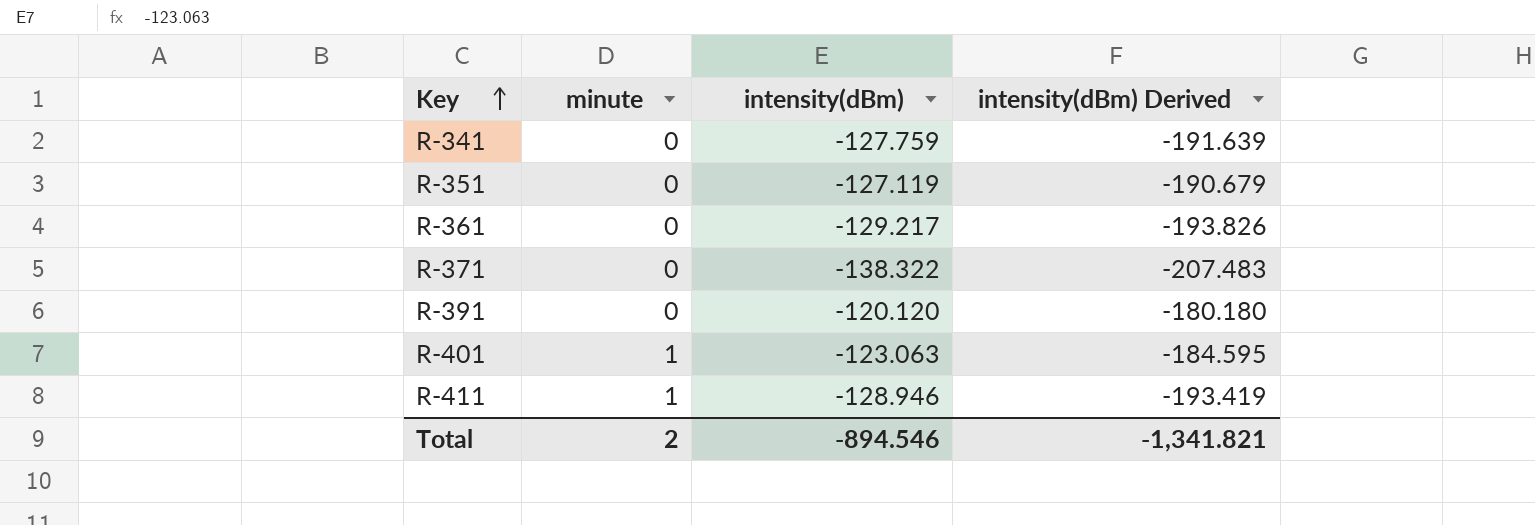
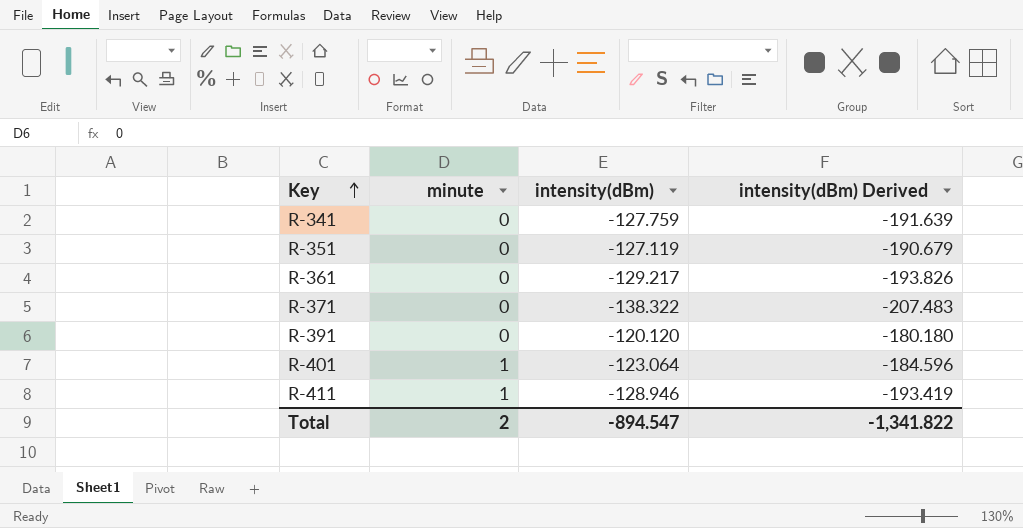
R-401 | intensity(dBm): -123.063 -> -123.064
R-401 | intensity(dBm) Derived: -184.595 -> -184.596
Total | intensity(dBm): -894.546 -> -894.547
Total | intensity(dBm) Derived: -1,341.821 -> -1,341.822

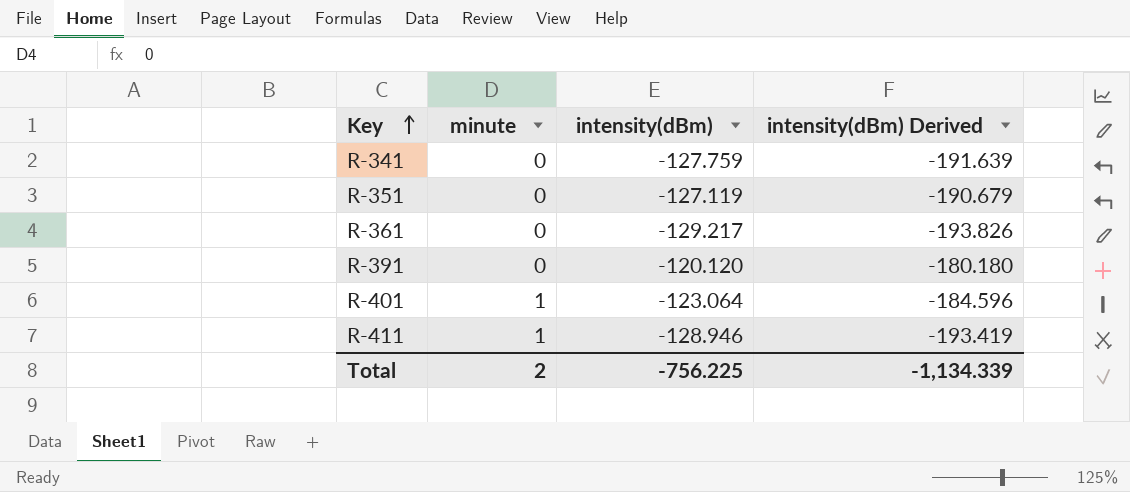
row R-371: 0 | -138.322 | -207.483 -> none
Total | intensity(dBm): -894.547 -> -756.225
Total | intensity(dBm) Derived: -1,341.822 -> -1,134.339

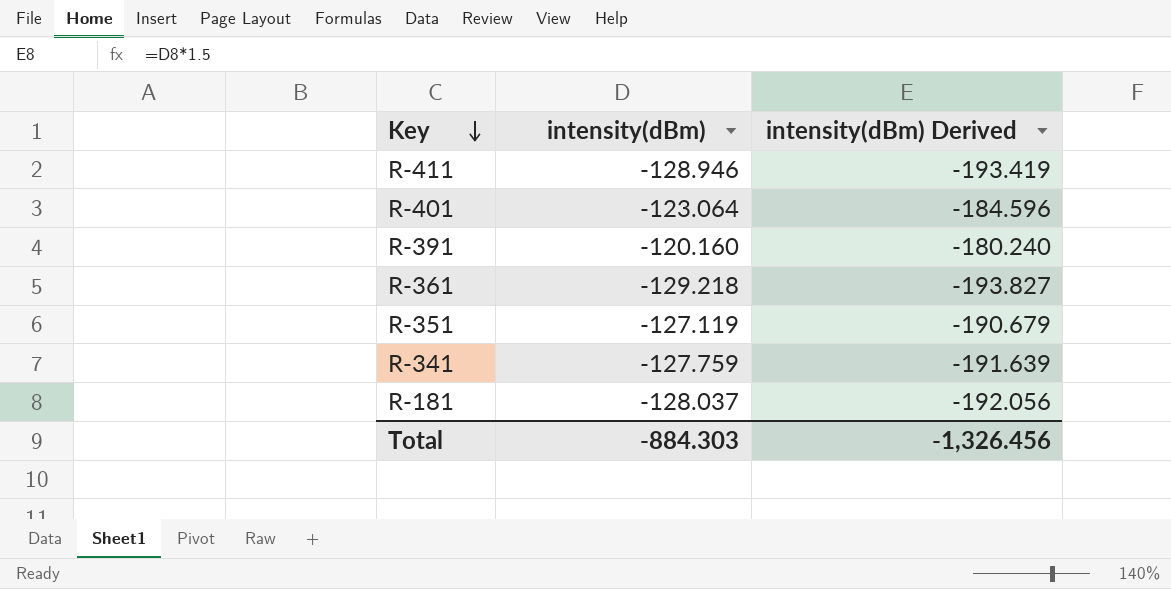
row order: Key ascending -> Key descending
column minute | position: 2 -> none
R-391 | intensity(dBm): -120.120 -> -120.160
R-391 | intensity(dBm) Derived: -180.180 -> -180.240
R-361 | intensity(dBm): -129.217 -> -129.218
R-361 | intensity(dBm) Derived: -193.826 -> -193.827
row R-181: none -> -128.037 | -192.056
Total | intensity(dBm): -756.225 -> -884.303
Total | intensity(dBm) Derived: -1,134.339 -> -1,326.456

